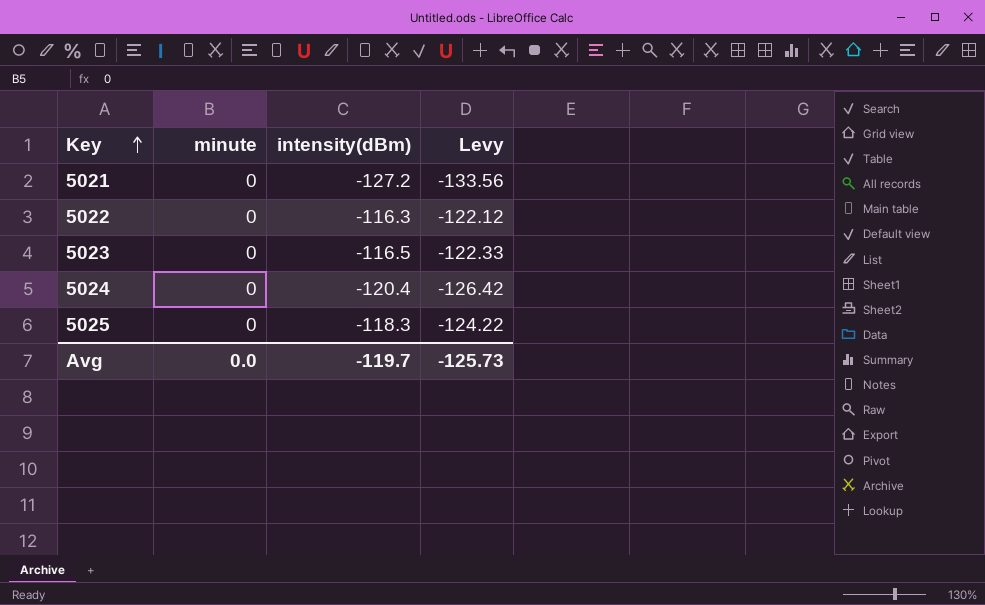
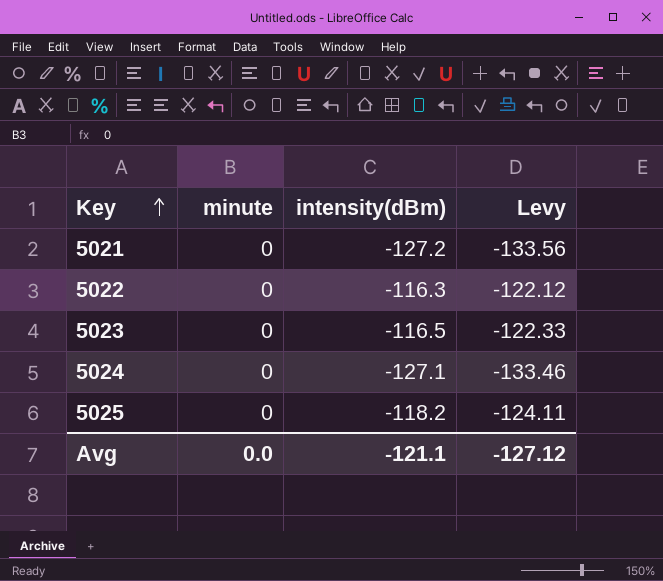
5024 | intensity(dBm): -120.4 -> -127.1
5024 | Levy: -126.42 -> -133.46
5025 | intensity(dBm): -118.3 -> -118.2
5025 | Levy: -124.22 -> -124.11
Avg | intensity(dBm): -119.7 -> -121.1
Avg | Levy: -125.73 -> -127.12

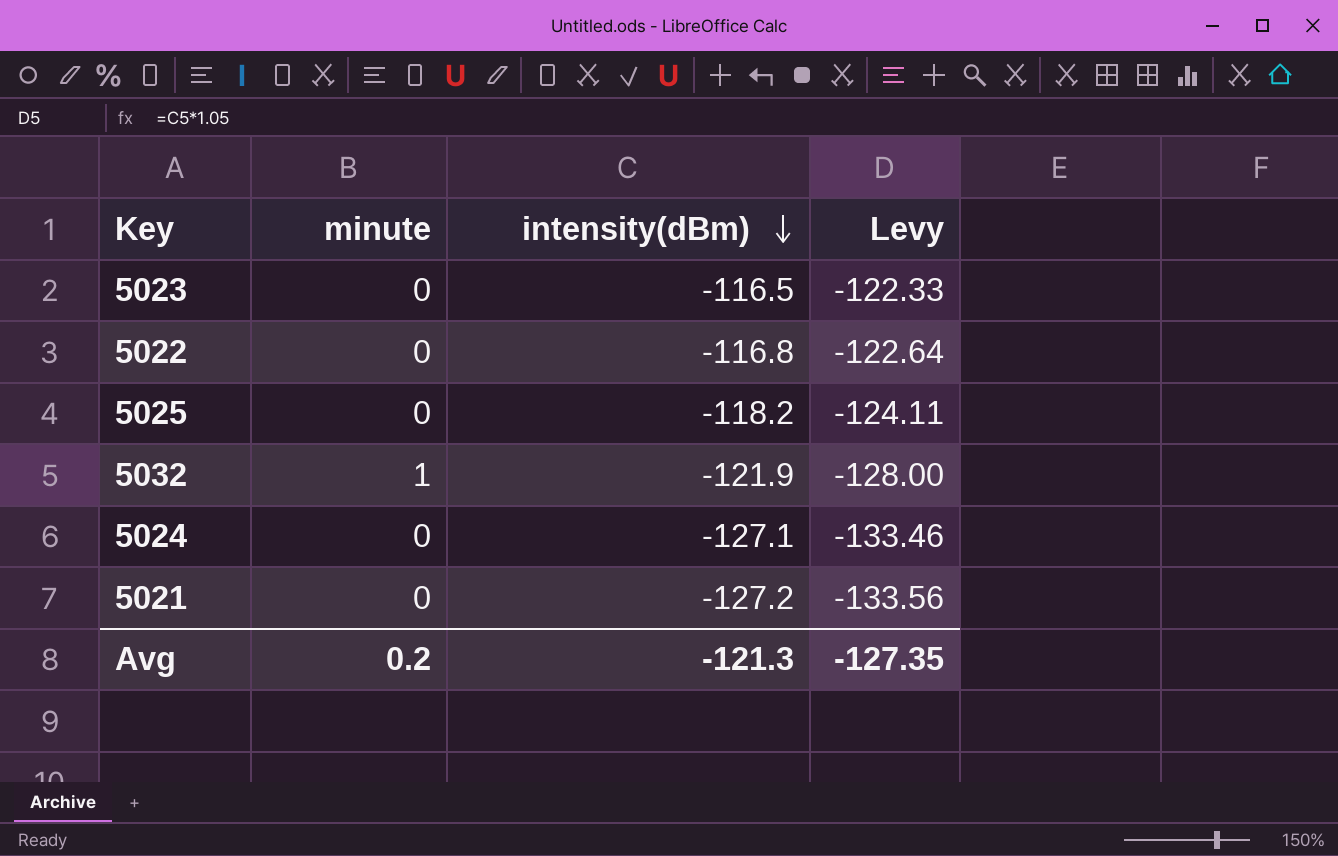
row order: Key ascending -> intensity(dBm) descending
5022 | intensity(dBm): -116.3 -> -116.8
5022 | Levy: -122.12 -> -122.64
row 5032: none -> 1 | -121.9 | -128.00
Avg | minute: 0.0 -> 0.2
Avg | intensity(dBm): -121.1 -> -121.3
Avg | Levy: -127.12 -> -127.35

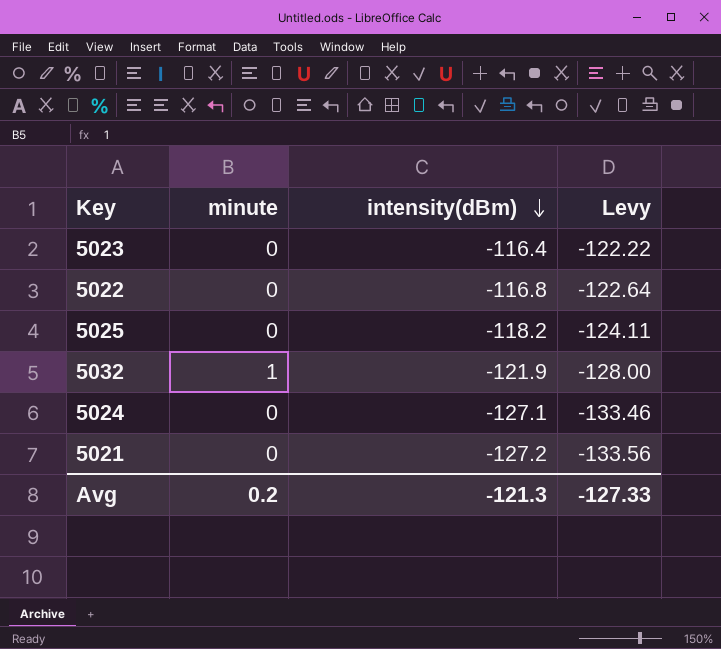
5023 | intensity(dBm): -116.5 -> -116.4
5023 | Levy: -122.33 -> -122.22
Avg | Levy: -127.35 -> -127.33

